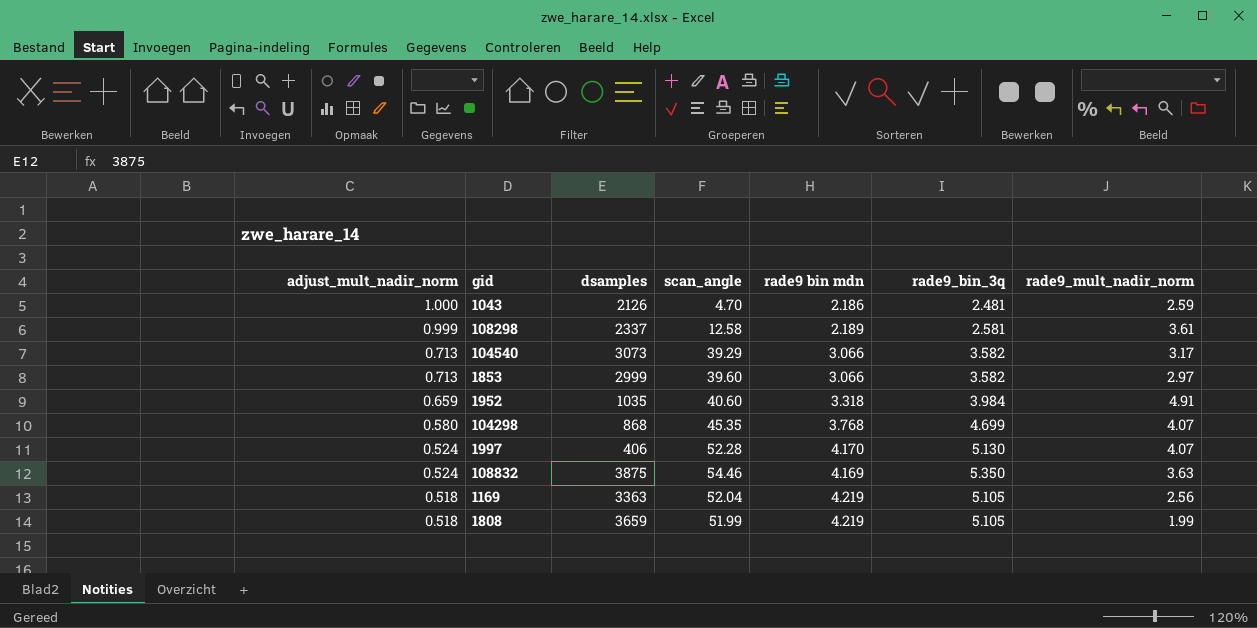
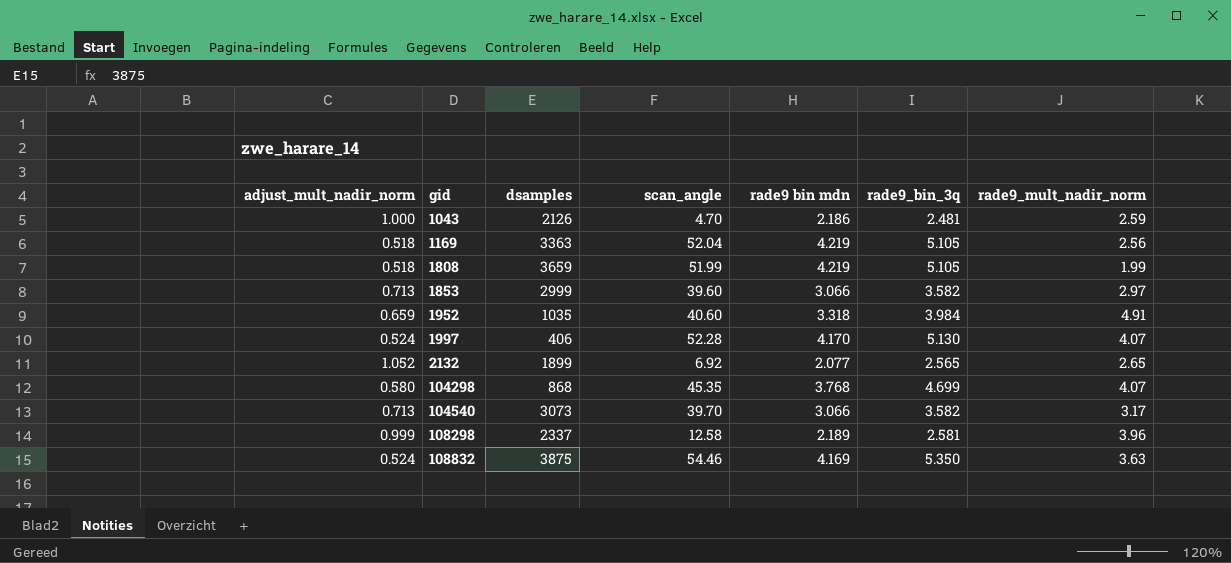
row order: adjust_mult_nadir_norm descending -> gid ascending
row 2132: none -> 1.052 | 1899 | 6.92 | 2.077 | 2.565 | 2.65
104540 | scan_angle: 39.29 -> 39.70
108298 | rade9_mult_nadir_norm: 3.61 -> 3.96

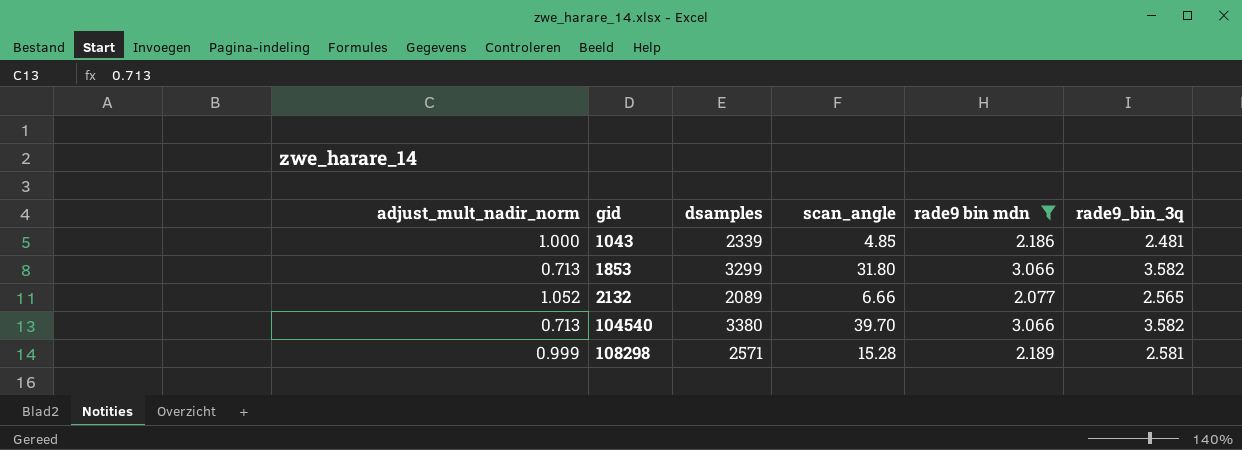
filter: none -> rade9 bin mdn <= 3.066
column rade9_mult_nadir_norm | position: 7 -> none
1043 | dsamples: 2126 -> 2339
1043 | scan_angle: 4.70 -> 4.85
1853 | dsamples: 2999 -> 3299
1853 | scan_angle: 39.60 -> 31.80
2132 | dsamples: 1899 -> 2089
2132 | scan_angle: 6.92 -> 6.66
104540 | dsamples: 3073 -> 3380
108298 | dsamples: 2337 -> 2571
108298 | scan_angle: 12.58 -> 15.28

